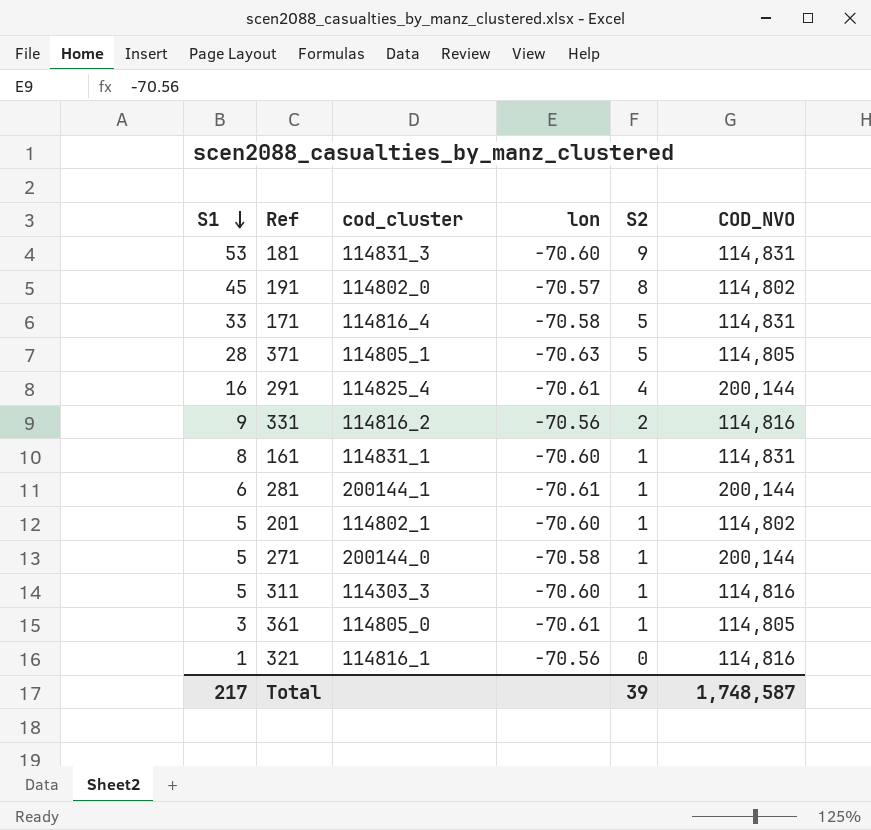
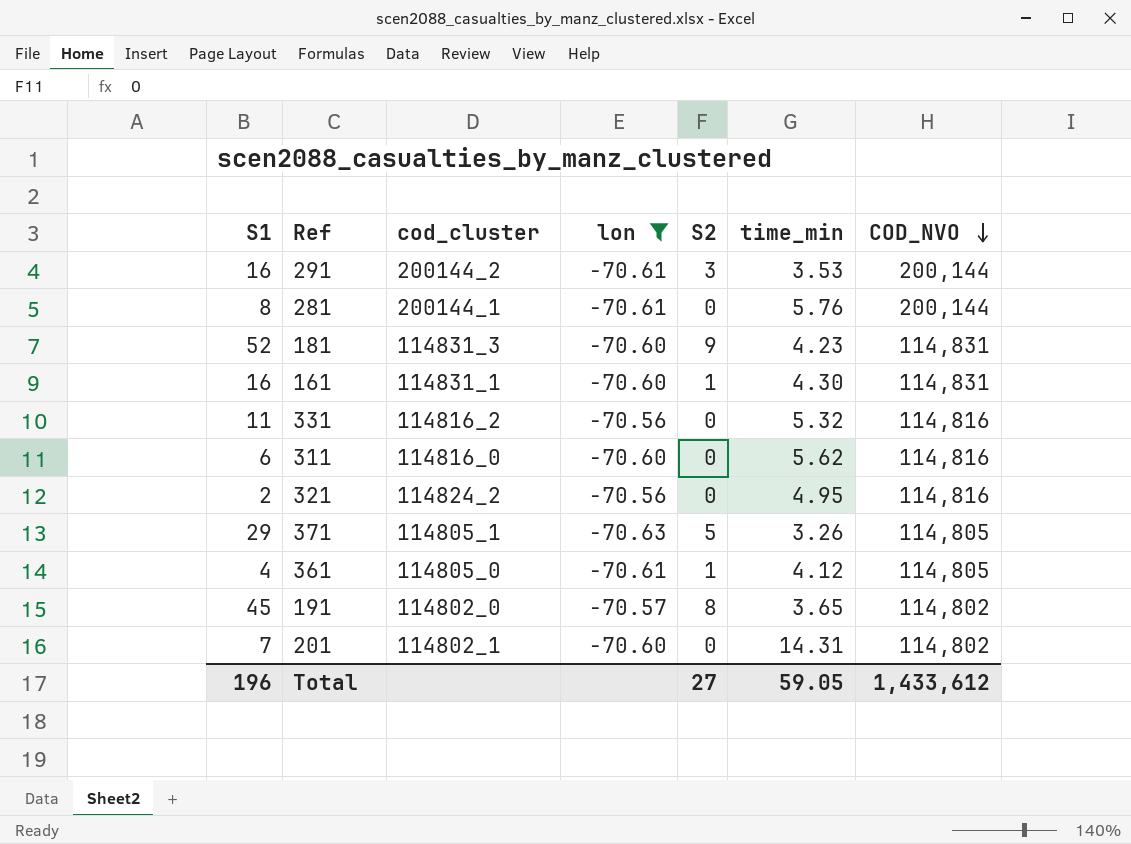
filter: none -> lon != -70.58
row order: S1 descending -> COD_NVO descending
column time_min | position: none -> 6
291 | cod_cluster: 114825_4 -> 200144_2
291 | S2: 4 -> 3
281 | S1: 6 -> 8
281 | S2: 1 -> 0
181 | S1: 53 -> 52
161 | S1: 8 -> 16
331 | S1: 9 -> 11
331 | S2: 2 -> 0
311 | S1: 5 -> 6
311 | cod_cluster: 114303_3 -> 114816_0
311 | S2: 1 -> 0
321 | S1: 1 -> 2
321 | cod_cluster: 114816_1 -> 114824_2
371 | S1: 28 -> 29
361 | S1: 3 -> 4
201 | S1: 5 -> 7
201 | S2: 1 -> 0
Total | S1: 217 -> 196
Total | S2: 39 -> 27
Total | COD_NVO: 1,748,587 -> 1,433,612

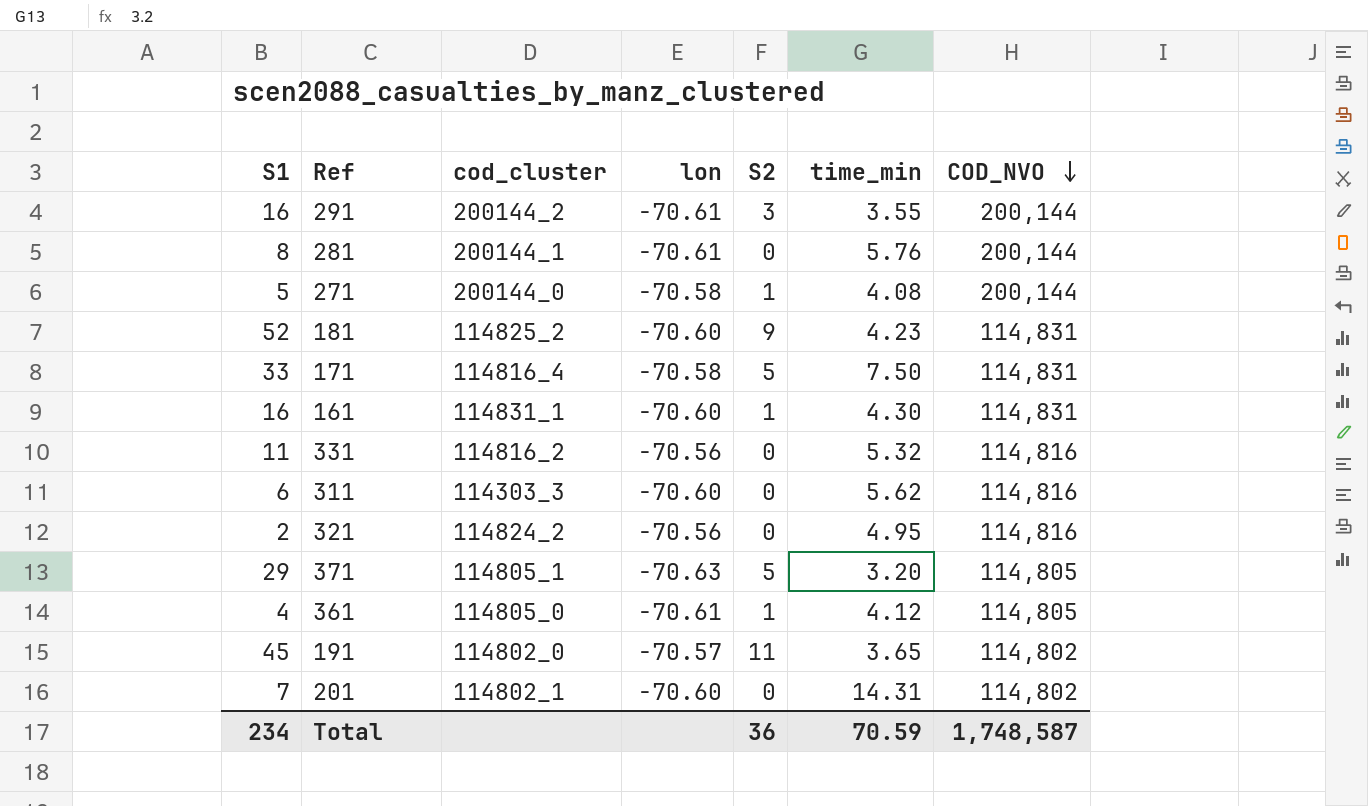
filter: lon != -70.58 -> none
291 | time_min: 3.53 -> 3.55
181 | cod_cluster: 114831_3 -> 114825_2
311 | cod_cluster: 114816_0 -> 114303_3
371 | time_min: 3.26 -> 3.20
191 | S2: 8 -> 11
Total | S1: 196 -> 234
Total | S2: 27 -> 36
Total | time_min: 59.05 -> 70.59
Total | COD_NVO: 1,433,612 -> 1,748,587

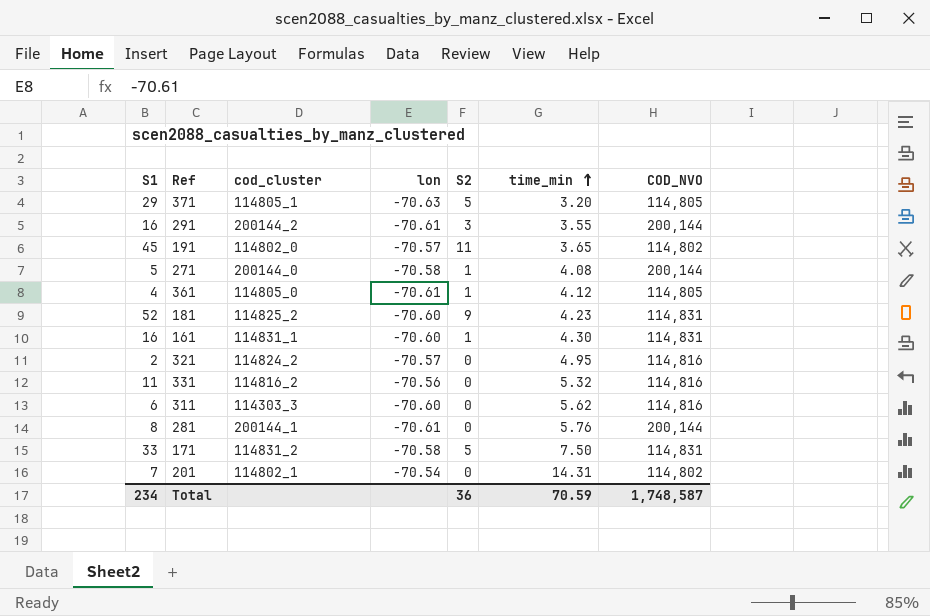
row order: COD_NVO descending -> time_min ascending
321 | lon: -70.56 -> -70.57
171 | cod_cluster: 114816_4 -> 114831_2
201 | lon: -70.60 -> -70.54

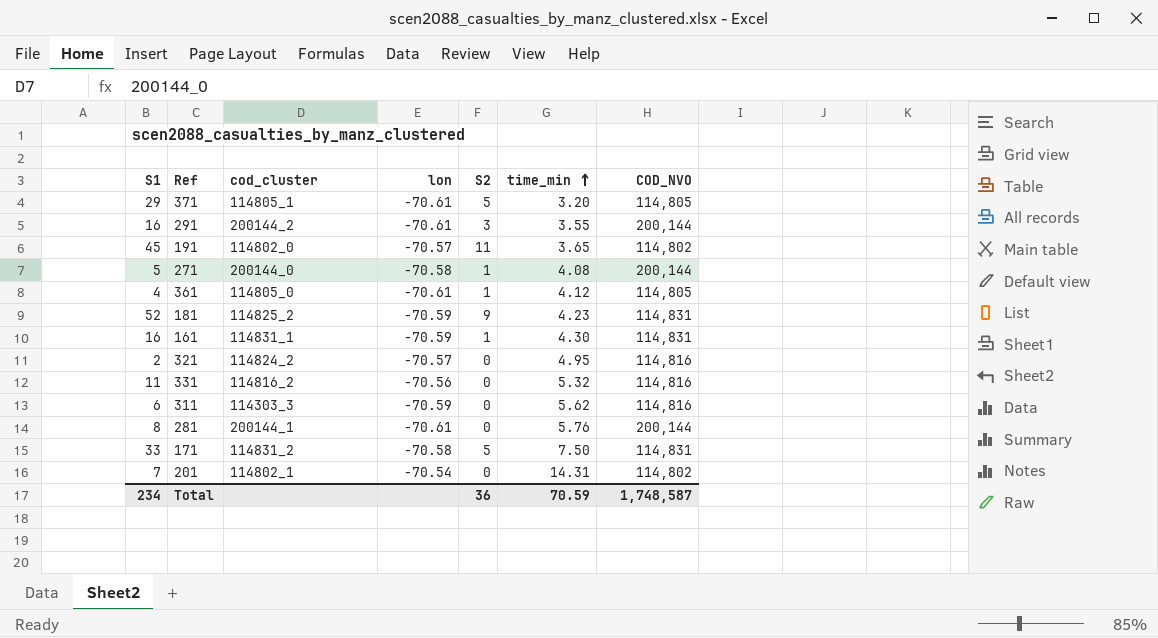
371 | lon: -70.63 -> -70.61
181 | lon: -70.60 -> -70.59
161 | lon: -70.60 -> -70.59
311 | lon: -70.60 -> -70.59

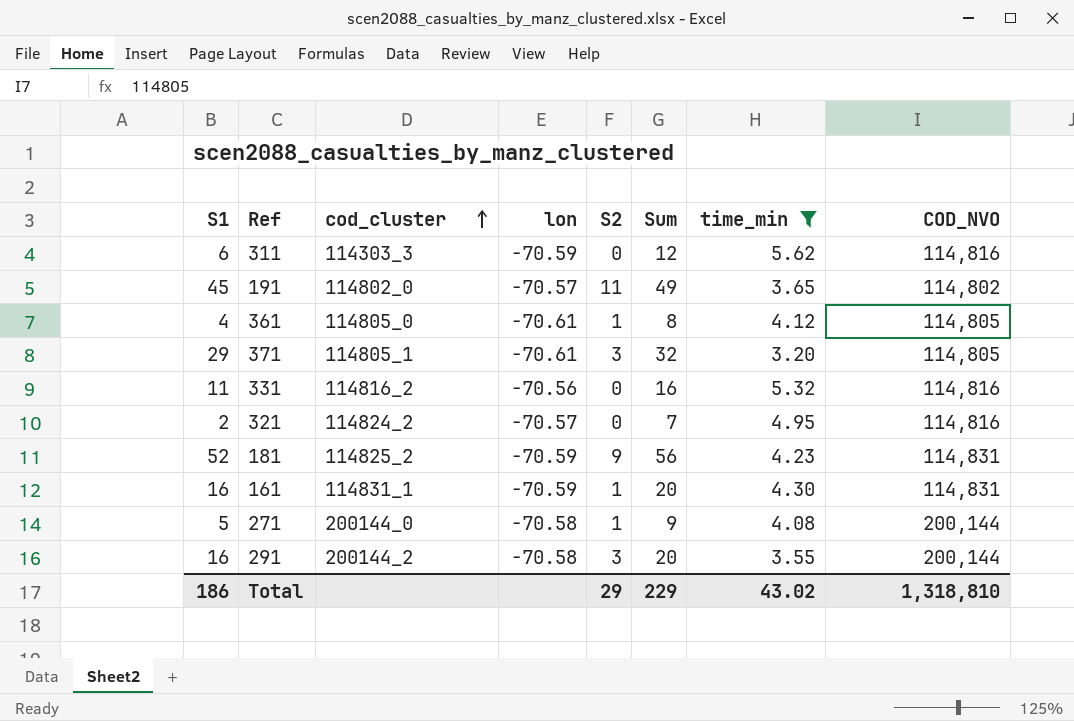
filter: none -> time_min <= 5.62
row order: time_min ascending -> cod_cluster ascending
column Sum | formula: none -> [S1] + [time_min]
371 | S2: 5 -> 3
291 | lon: -70.61 -> -70.58
Total | S1: 234 -> 186
Total | S2: 36 -> 29
Total | time_min: 70.59 -> 43.02
Total | COD_NVO: 1,748,587 -> 1,318,810

